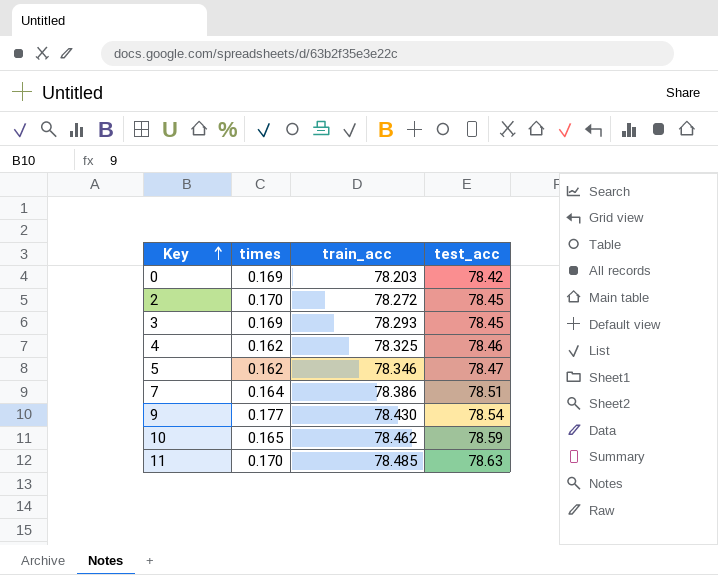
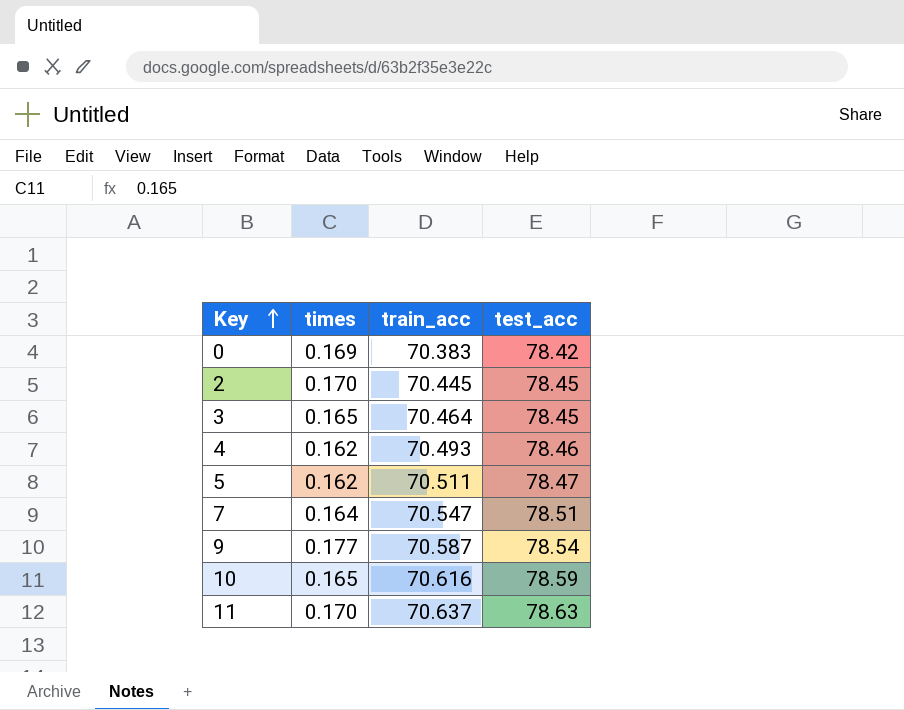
0 | train_acc: 78.203 -> 70.383
2 | train_acc: 78.272 -> 70.445
3 | times: 0.169 -> 0.165
3 | train_acc: 78.293 -> 70.464
4 | train_acc: 78.325 -> 70.493
5 | train_acc: 78.346 -> 70.511
7 | train_acc: 78.386 -> 70.547
9 | train_acc: 78.430 -> 70.587
10 | train_acc: 78.462 -> 70.616
11 | train_acc: 78.485 -> 70.637

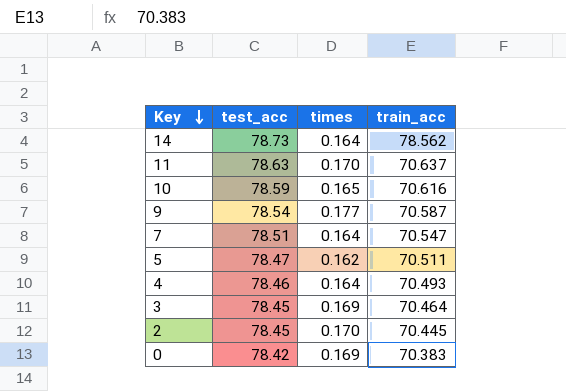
row order: Key ascending -> Key descending
column test_acc | position: 4 -> 2
row 14: none -> 78.73 | 0.164 | 78.562
4 | times: 0.162 -> 0.164
3 | times: 0.165 -> 0.169

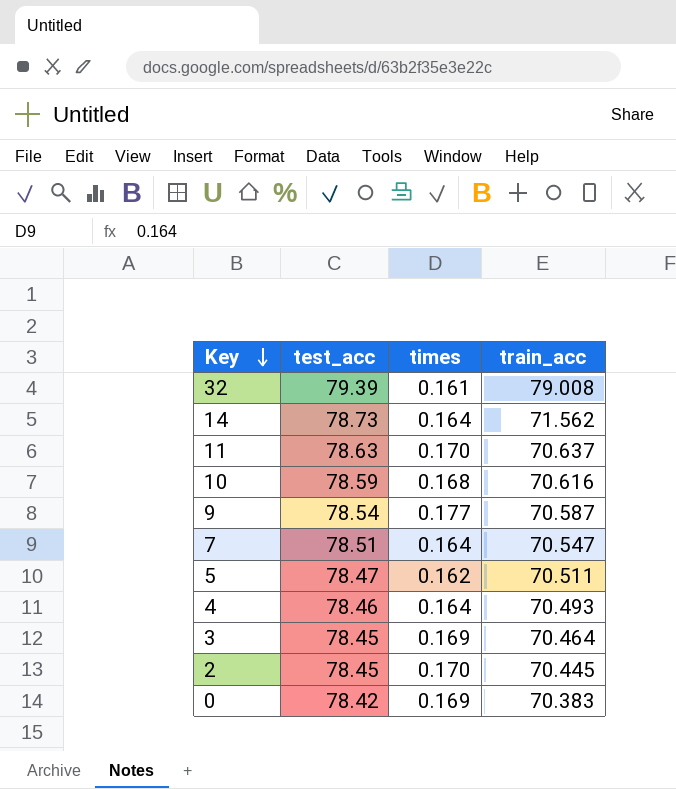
row 32: none -> 79.39 | 0.161 | 79.008
14 | train_acc: 78.562 -> 71.562
10 | times: 0.165 -> 0.168

